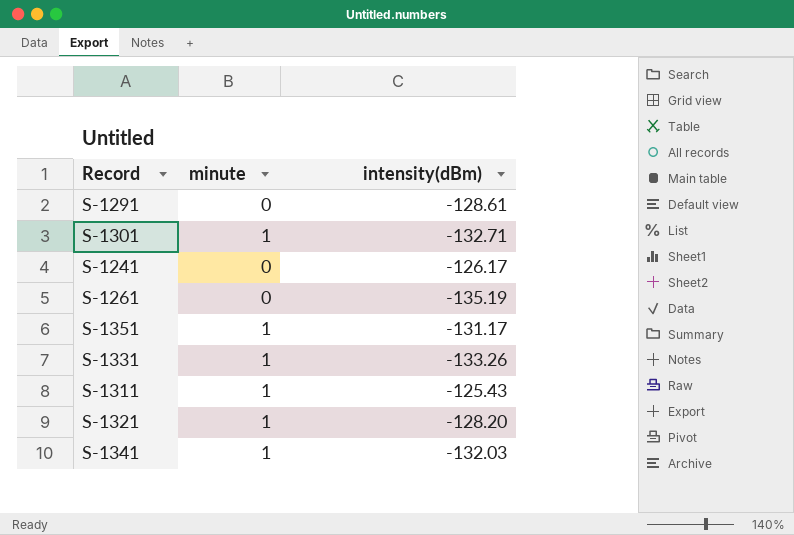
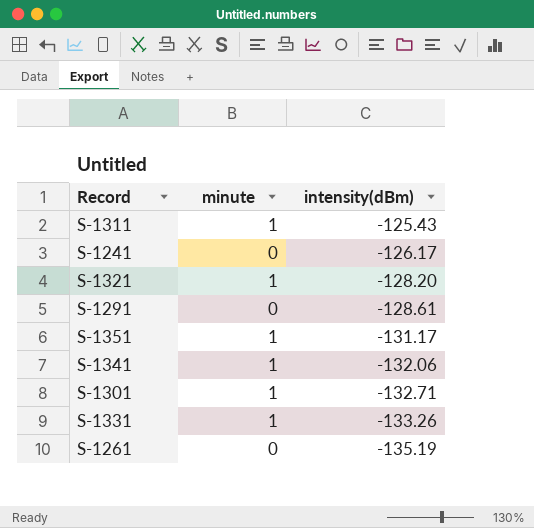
row order: none -> intensity(dBm) descending
S-1341 | intensity(dBm): -132.03 -> -132.06

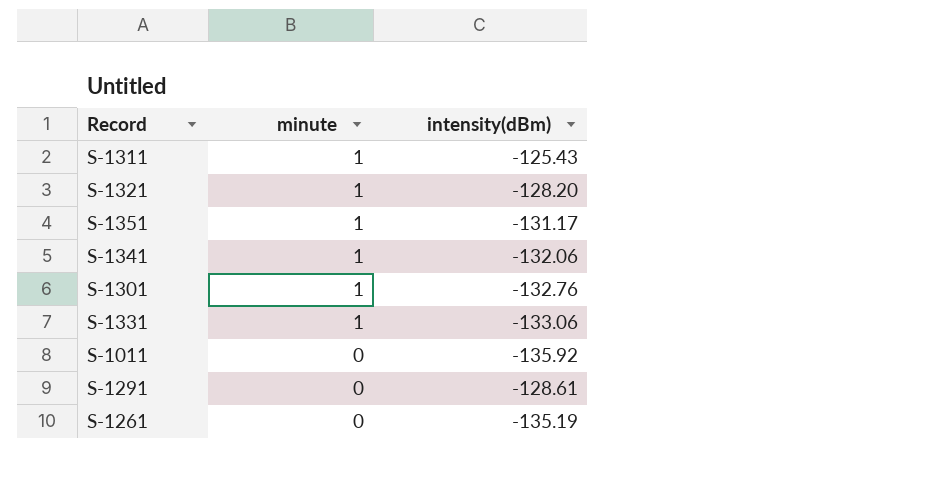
row order: intensity(dBm) descending -> minute descending
row S-1241: 0 | -126.17 -> none
S-1301 | intensity(dBm): -132.71 -> -132.76
S-1331 | intensity(dBm): -133.26 -> -133.06
row S-1011: none -> 0 | -135.92

